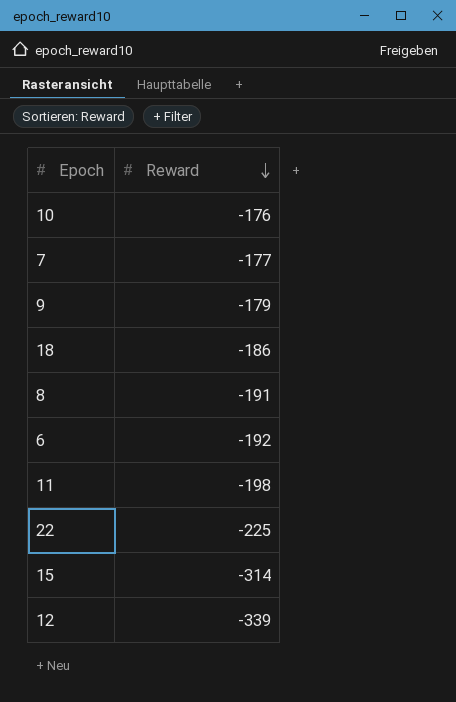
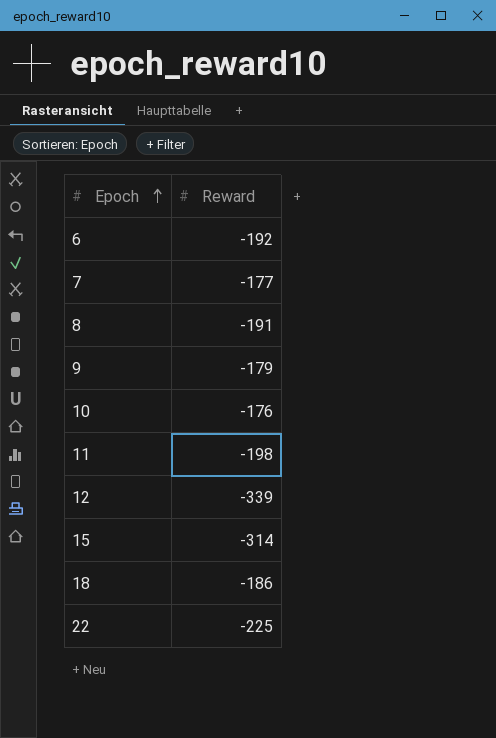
row order: Reward descending -> Epoch ascending

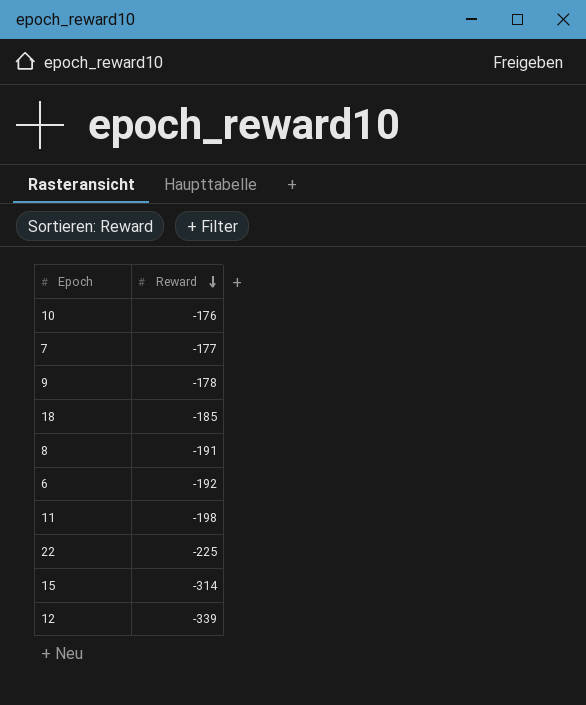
row order: Epoch ascending -> Reward descending
9 | Reward: -179 -> -178
18 | Reward: -186 -> -185

